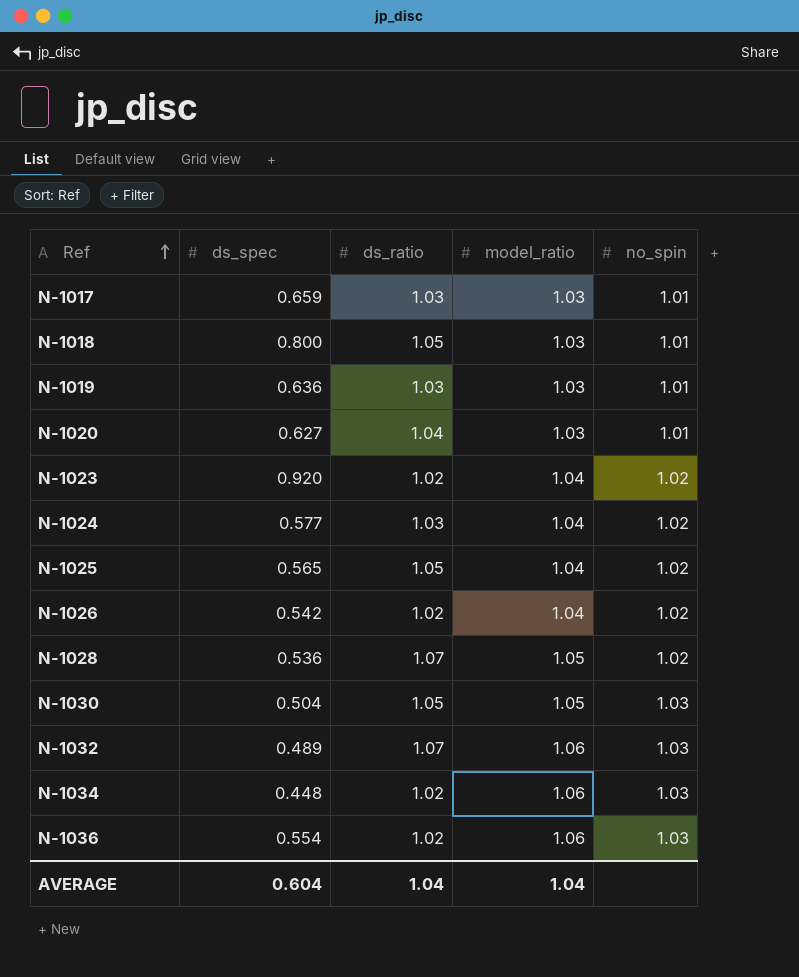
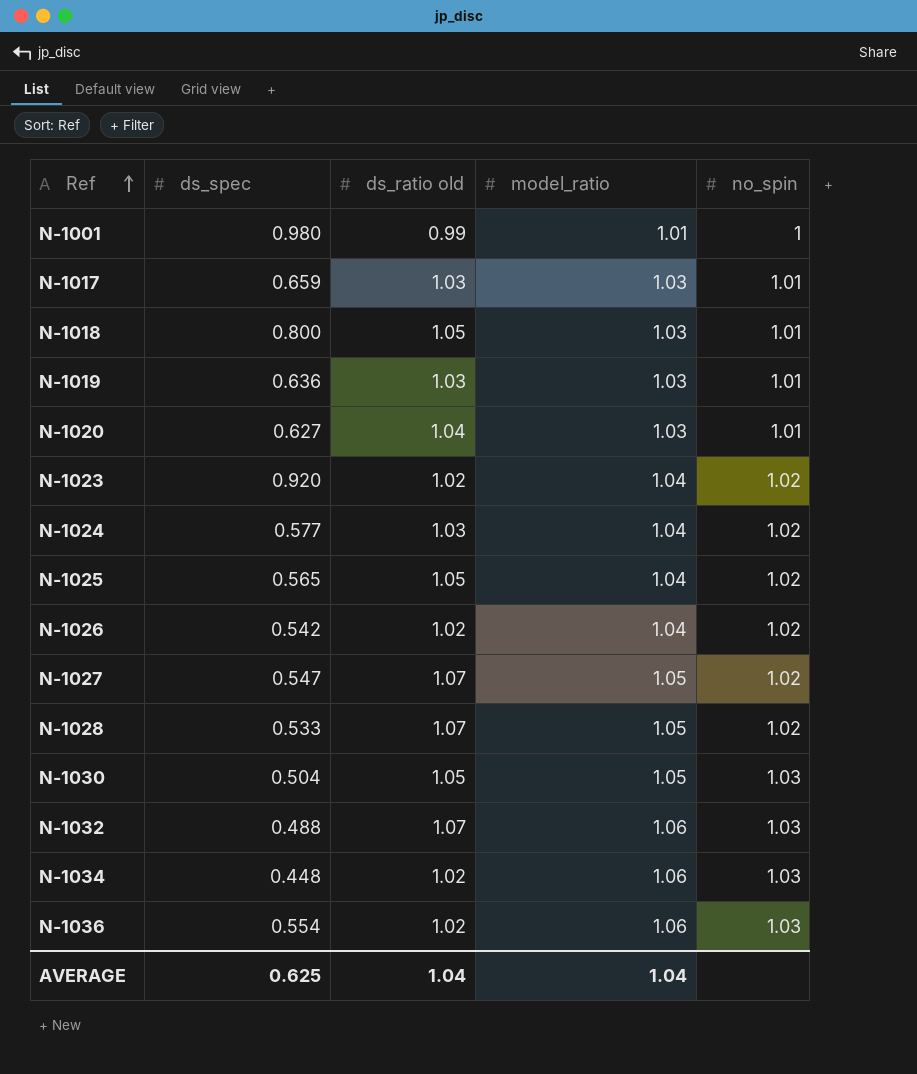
column name: ds_ratio -> ds_ratio old
row N-1001: none -> 0.980 | 0.99 | 1.01 | 1
row N-1027: none -> 0.547 | 1.07 | 1.05 | 1.02
N-1028 | ds_spec: 0.536 -> 0.533
N-1032 | ds_spec: 0.489 -> 0.488
AVERAGE | ds_spec: 0.604 -> 0.625

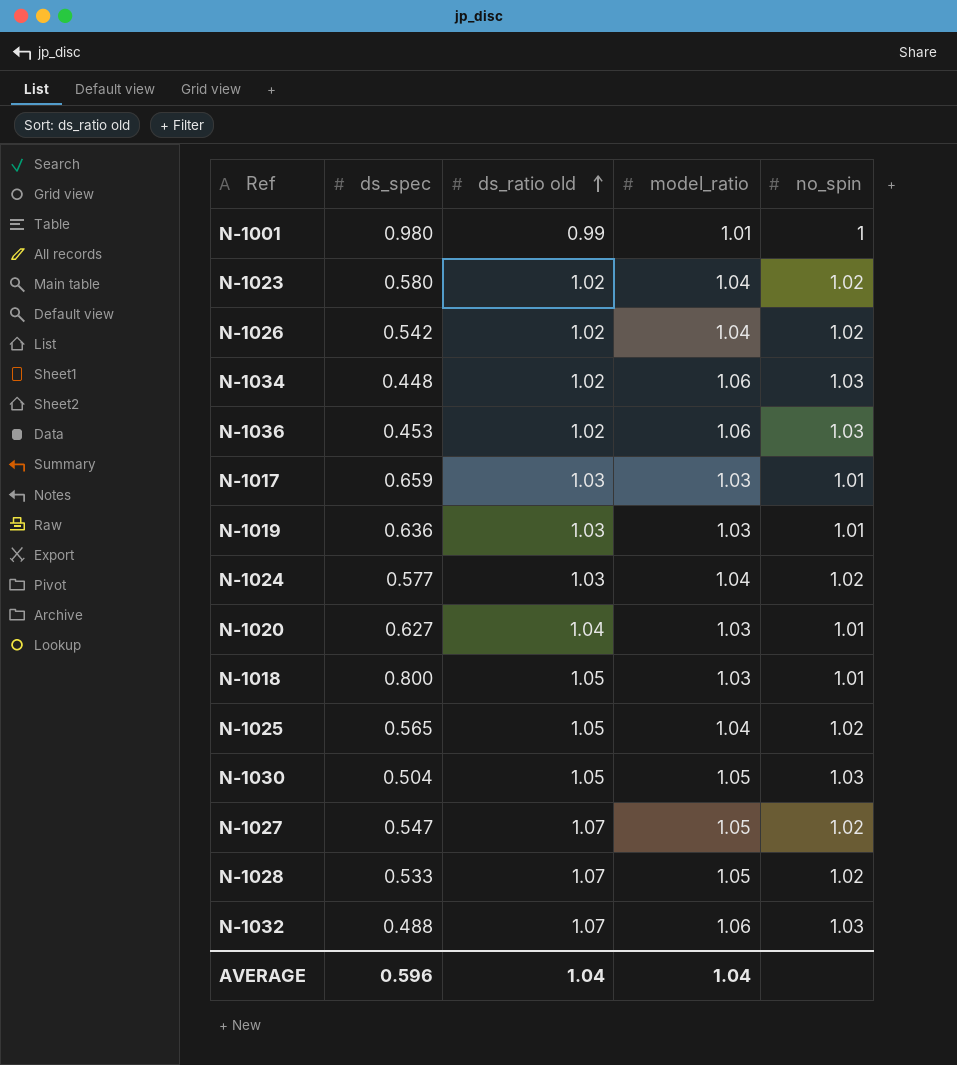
row order: Ref ascending -> ds_ratio old ascending
N-1023 | ds_spec: 0.920 -> 0.580
N-1036 | ds_spec: 0.554 -> 0.453
AVERAGE | ds_spec: 0.625 -> 0.596

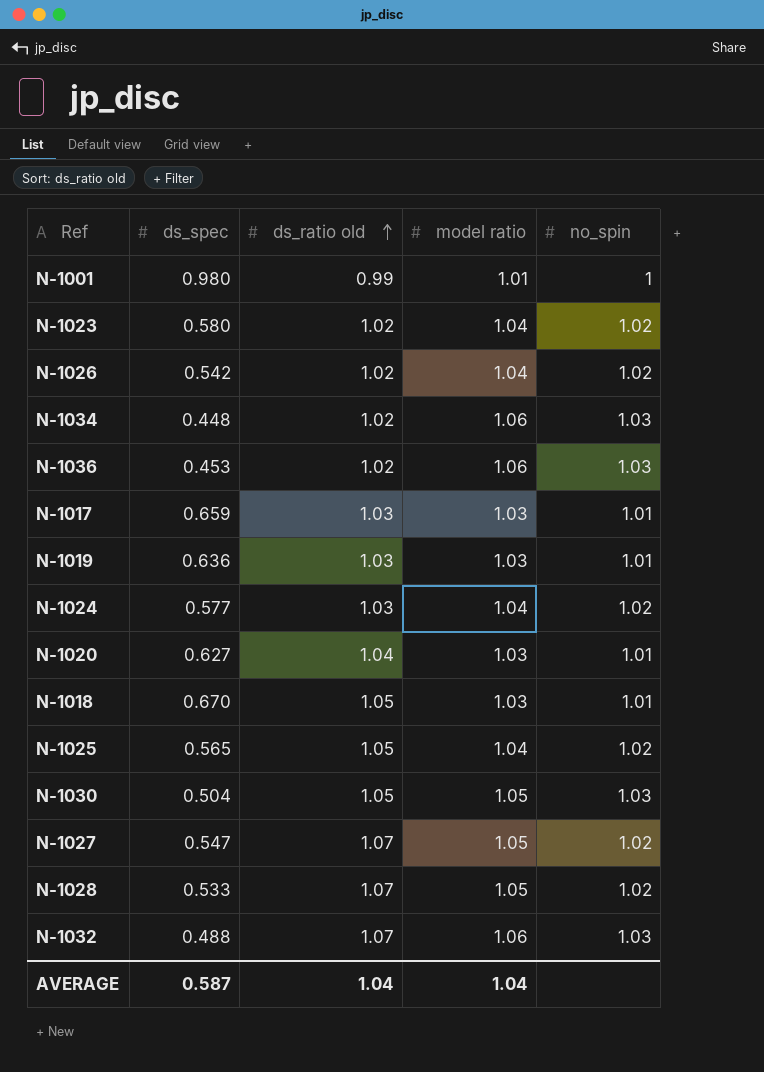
column name: model_ratio -> model ratio
N-1018 | ds_spec: 0.800 -> 0.670
AVERAGE | ds_spec: 0.596 -> 0.587

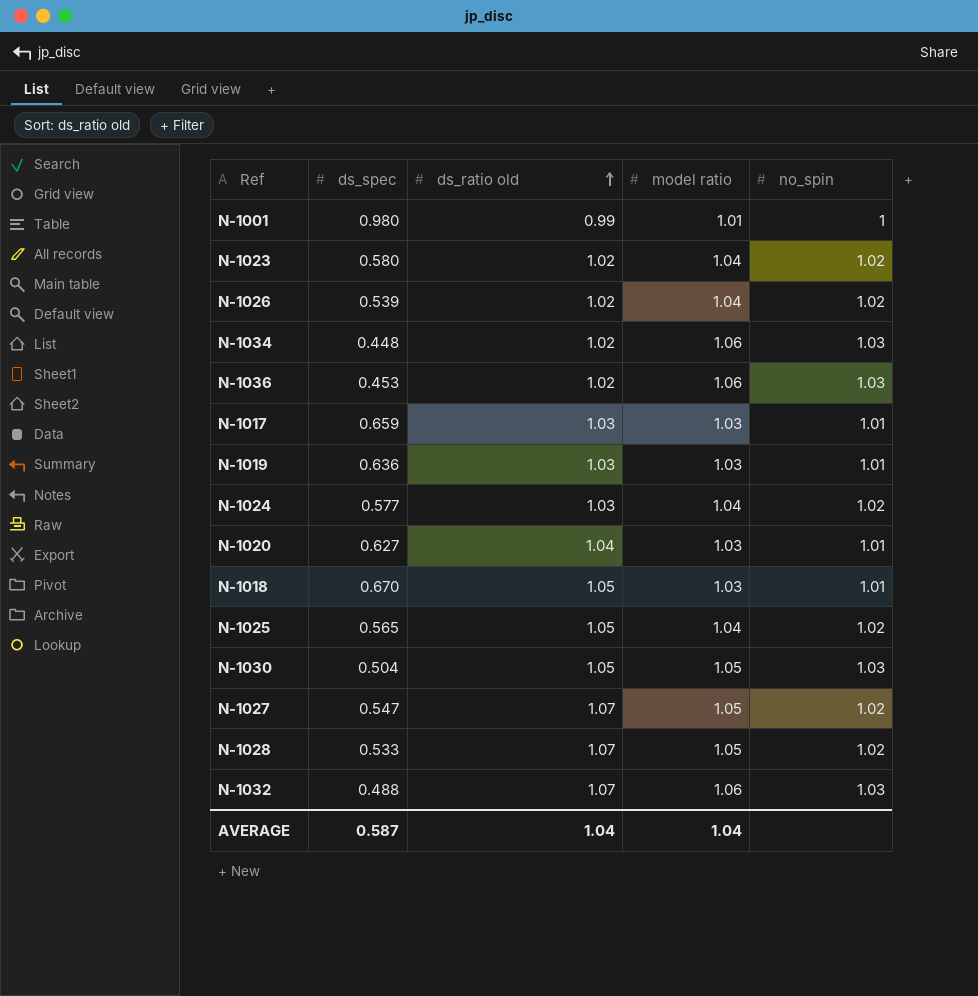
N-1026 | ds_spec: 0.542 -> 0.539

